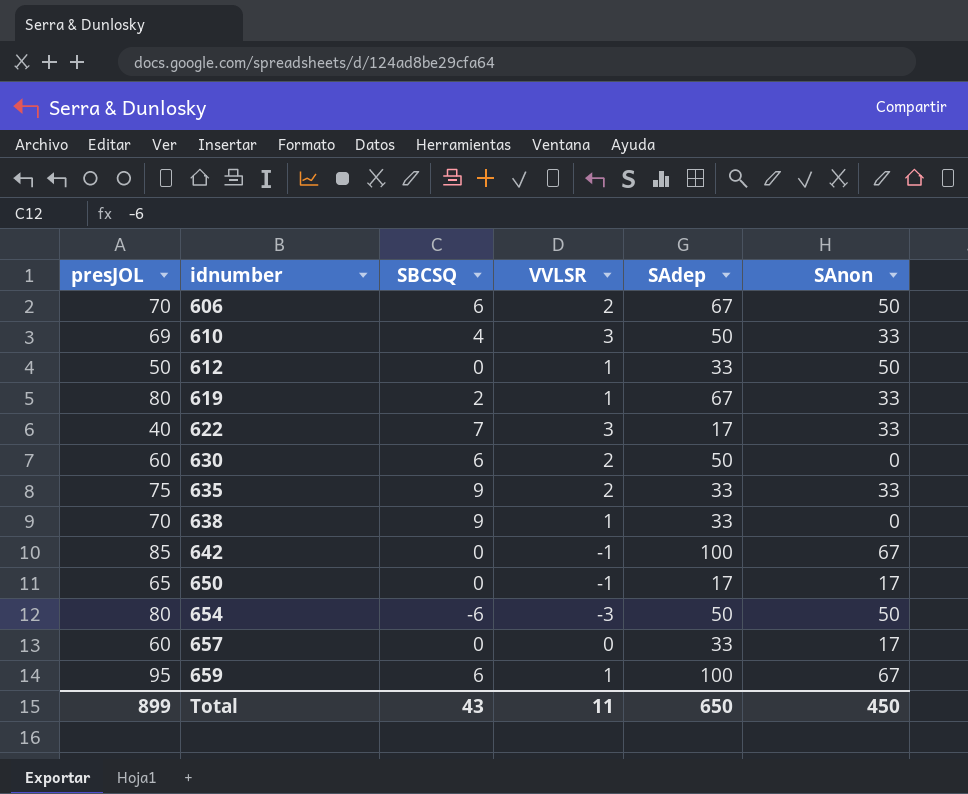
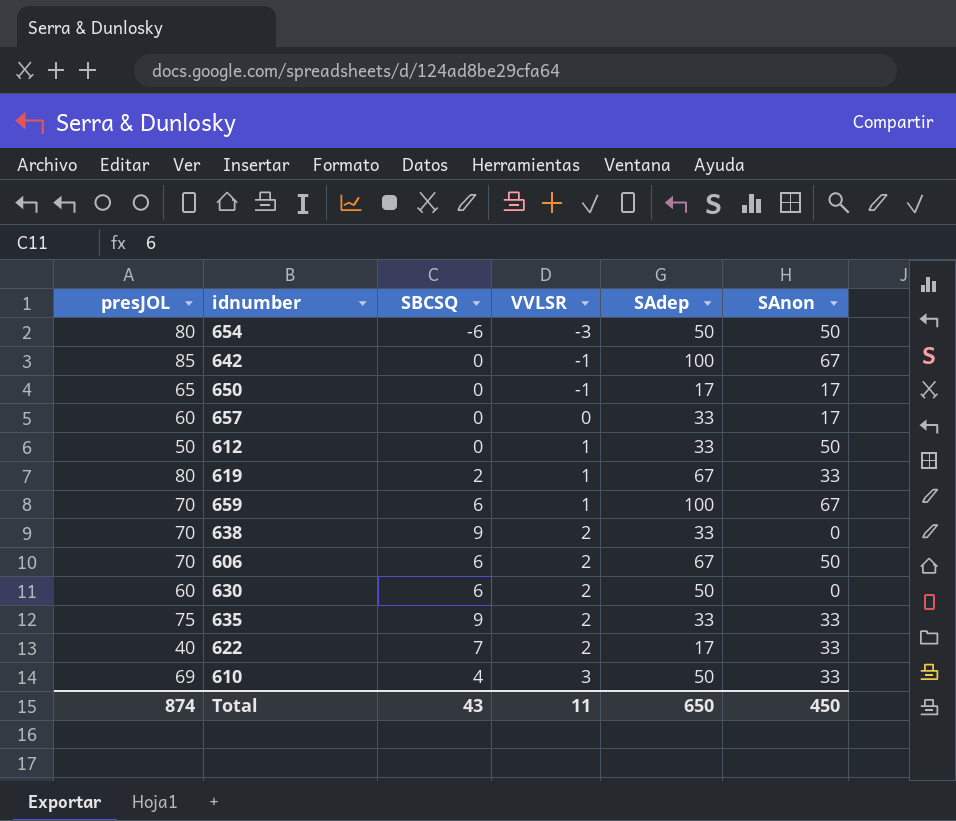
row order: idnumber ascending -> VVLSR ascending
659 | presJOL: 95 -> 70
638 | VVLSR: 1 -> 2
622 | VVLSR: 3 -> 2
Total | presJOL: 899 -> 874

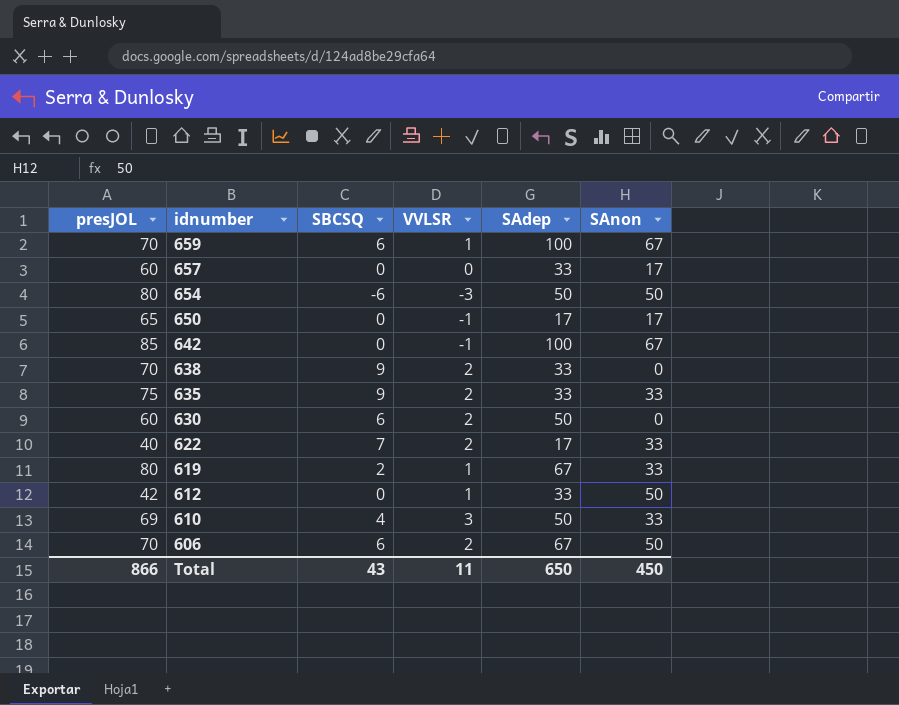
row order: VVLSR ascending -> idnumber descending
612 | presJOL: 50 -> 42
Total | presJOL: 874 -> 866

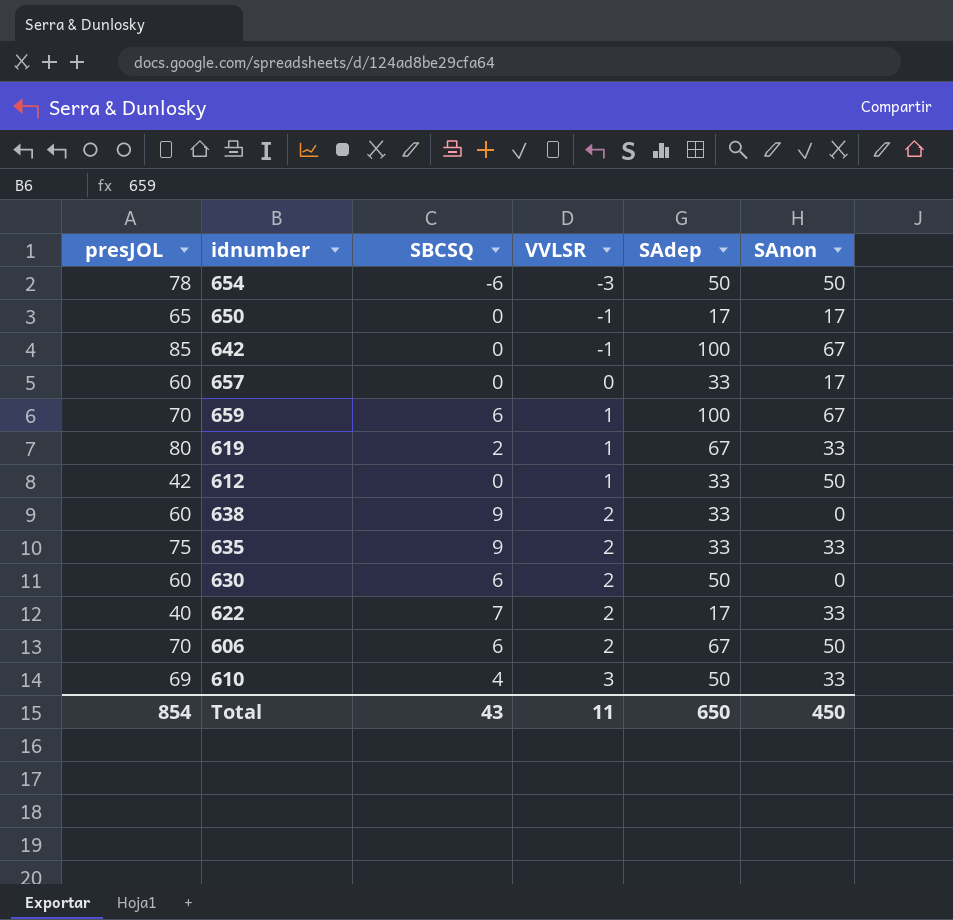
row order: idnumber descending -> VVLSR ascending
654 | presJOL: 80 -> 78
638 | presJOL: 70 -> 60
Total | presJOL: 866 -> 854

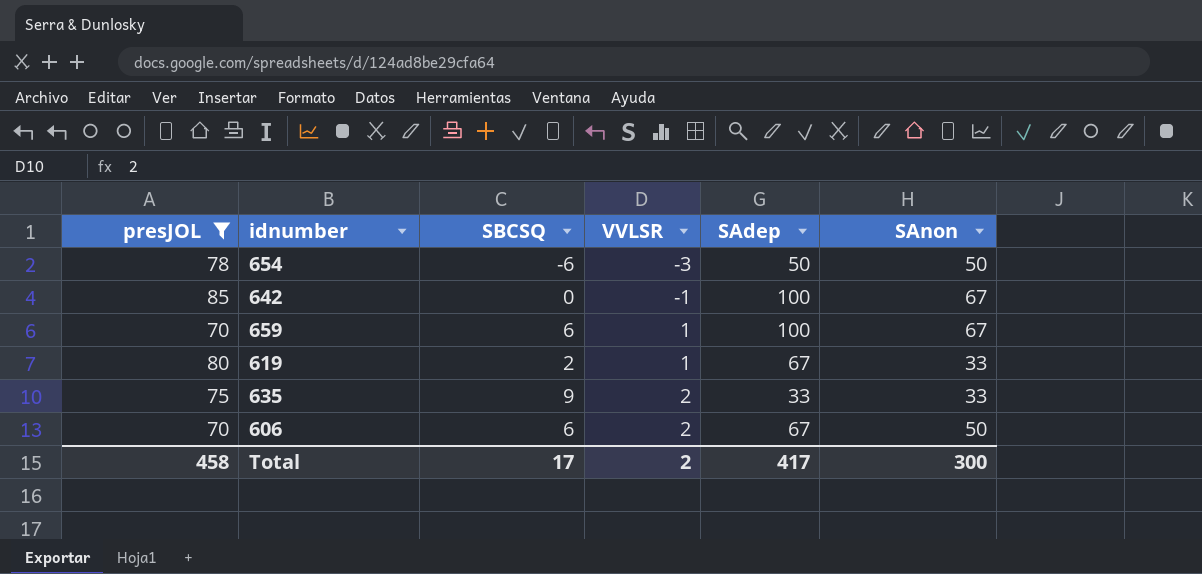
filter: none -> presJOL >= 70
Total | presJOL: 854 -> 458
Total | SBCSQ: 43 -> 17
Total | VVLSR: 11 -> 2
Total | SAdep: 650 -> 417
Total | SAnon: 450 -> 300

